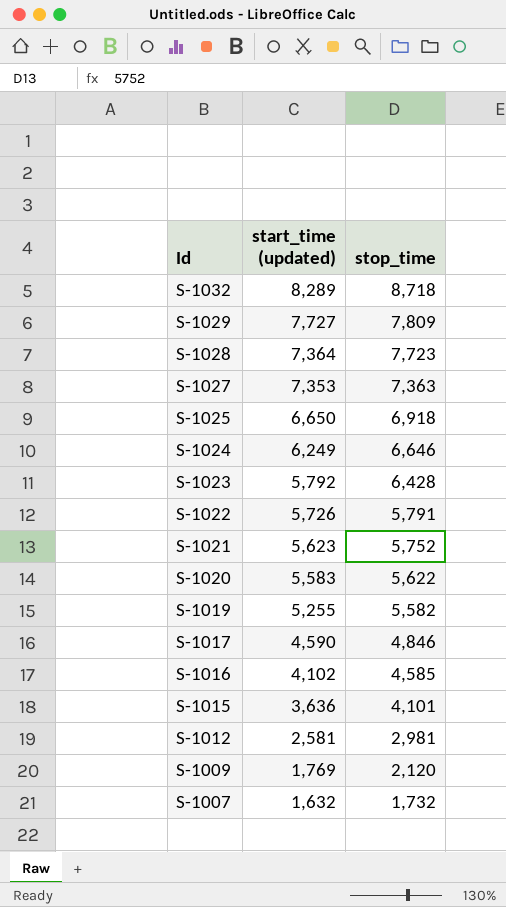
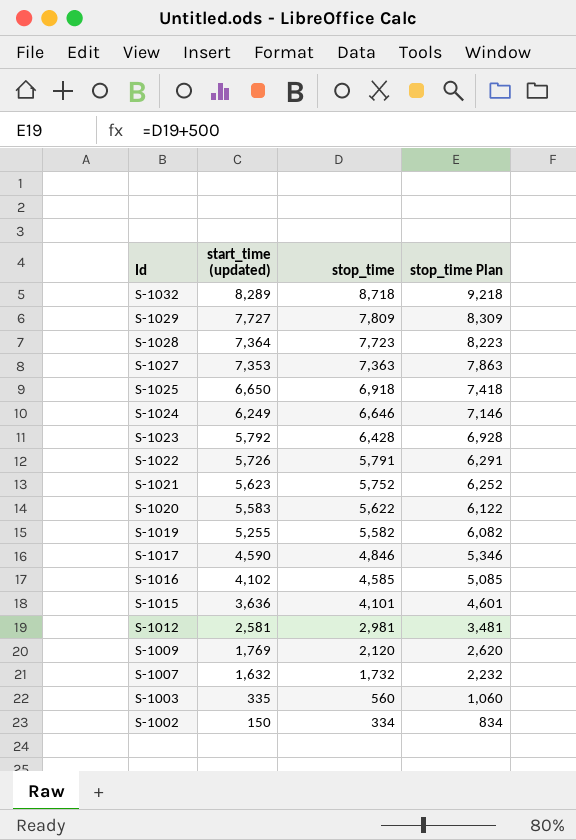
column stop_time Plan | formula: none -> [stop_time] + 500
row S-1003: none -> 335 | 560 | 1,060
row S-1002: none -> 150 | 334 | 834

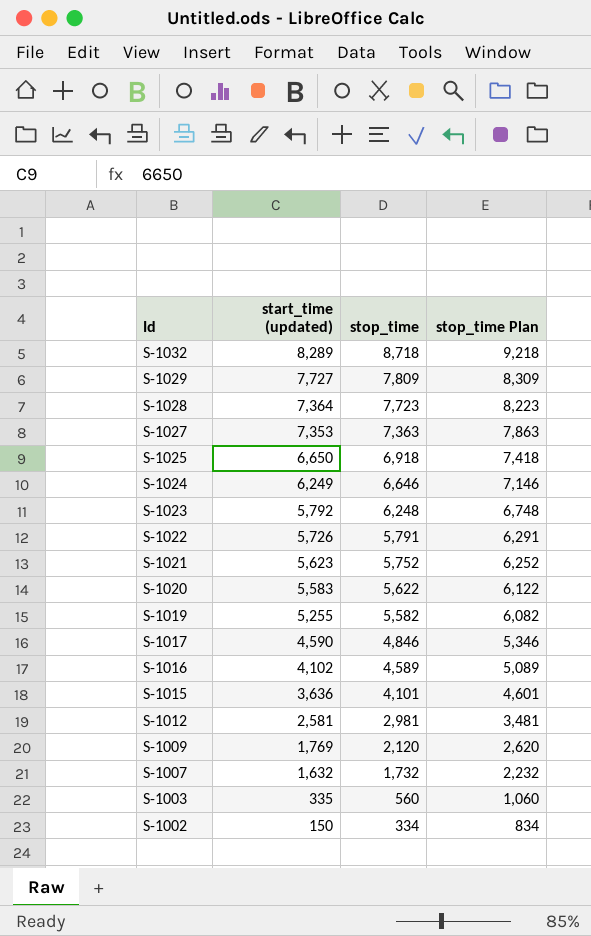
S-1023 | stop_time: 6,428 -> 6,248
S-1023 | stop_time Plan: 6,928 -> 6,748
S-1016 | stop_time: 4,585 -> 4,589
S-1016 | stop_time Plan: 5,085 -> 5,089

